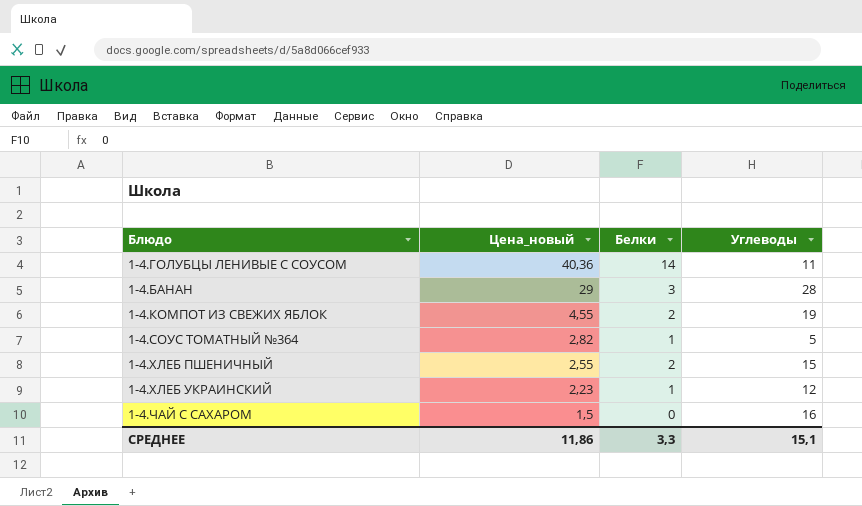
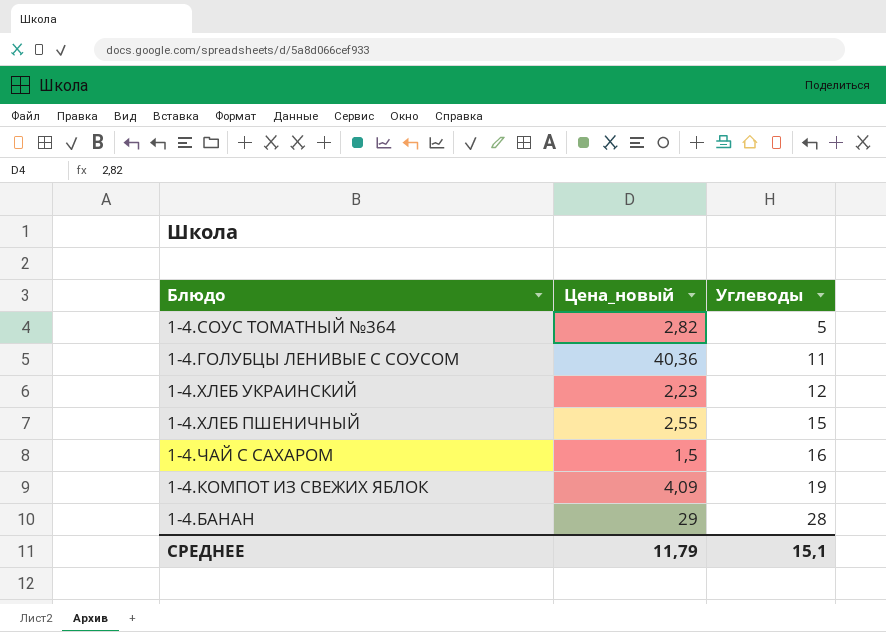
row order: Цена_новый descending -> Углеводы ascending
column Белки | position: 3 -> none
1-4.КОМПОТ ИЗ СВЕЖИХ ЯБЛОК | Цена_новый: 4,55 -> 4,09
СРЕДНЕЕ | Цена_новый: 11,86 -> 11,79

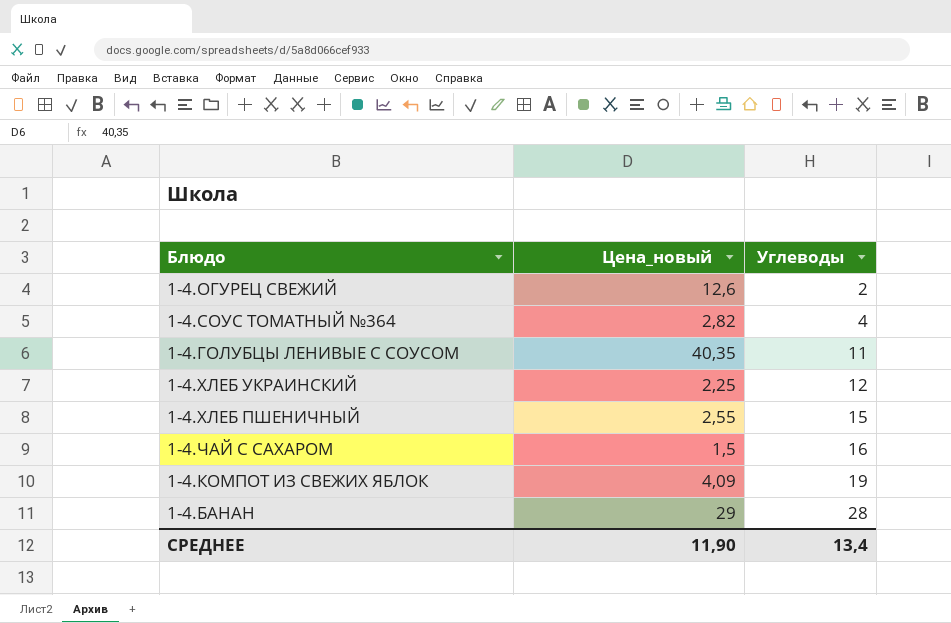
row 1-4.ОГУРЕЦ СВЕЖИЙ: none -> 12,6 | 2
1-4.СОУС ТОМАТНЫЙ №364 | Углеводы: 5 -> 4
1-4.ГОЛУБЦЫ ЛЕНИВЫЕ С СОУСОМ | Цена_новый: 40,36 -> 40,35
1-4.ХЛЕБ УКРАИНСКИЙ | Цена_новый: 2,23 -> 2,25
СРЕДНЕЕ | Цена_новый: 11,79 -> 11,90
СРЕДНЕЕ | Углеводы: 15,1 -> 13,4

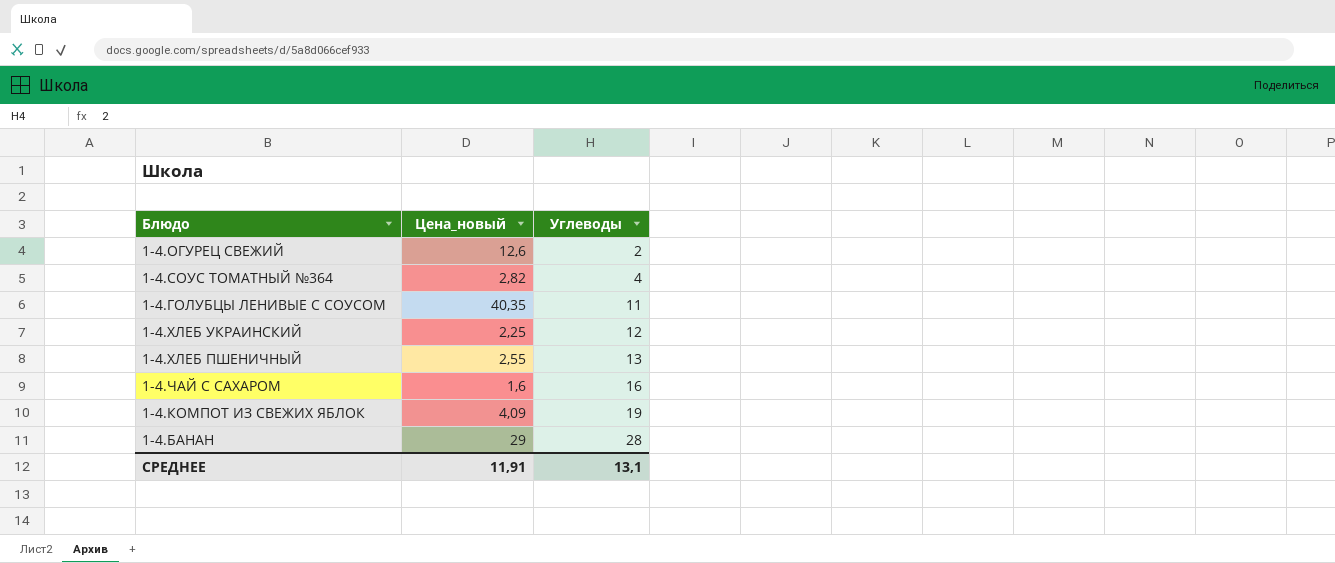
1-4.ХЛЕБ ПШЕНИЧНЫЙ | Углеводы: 15 -> 13
1-4.ЧАЙ С САХАРОМ | Цена_новый: 1,5 -> 1,6
СРЕДНЕЕ | Цена_новый: 11,90 -> 11,91
СРЕДНЕЕ | Углеводы: 13,4 -> 13,1

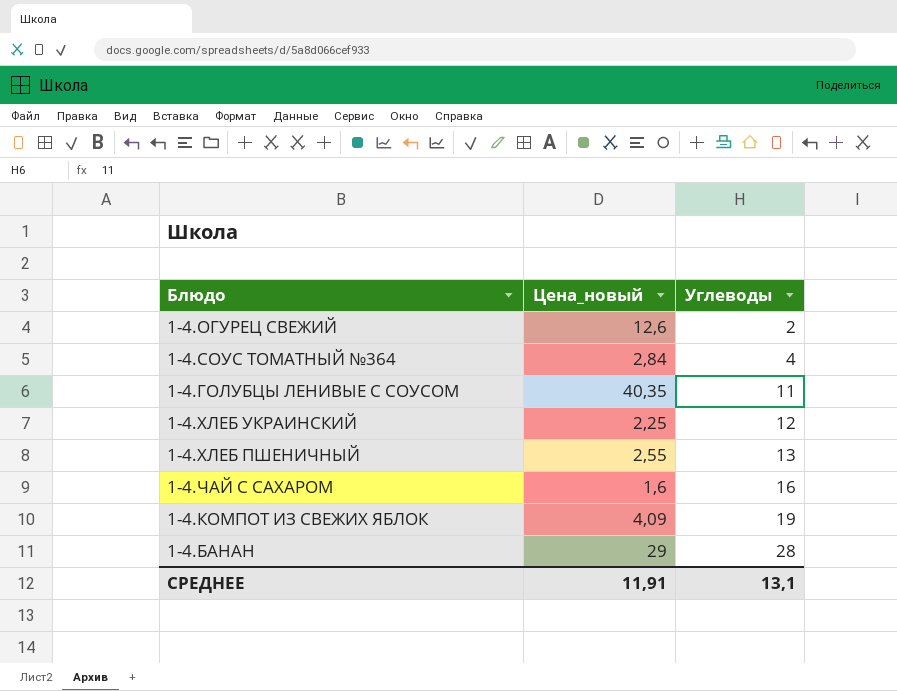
1-4.СОУС ТОМАТНЫЙ №364 | Цена_новый: 2,82 -> 2,84

